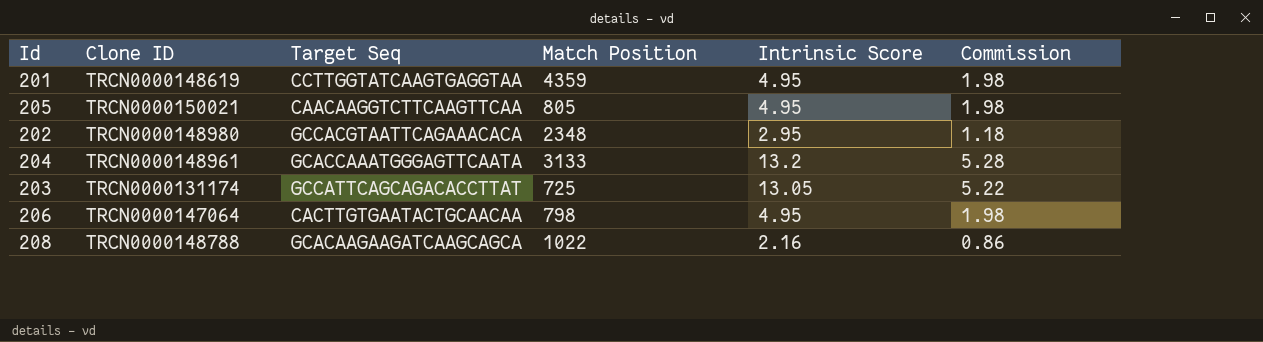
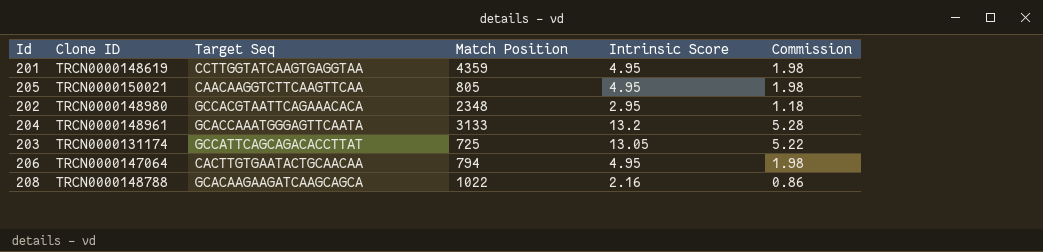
206 | Match Position: 798 -> 794

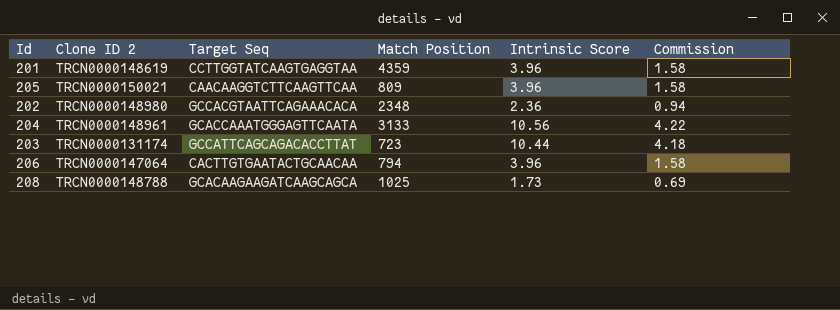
column name: Clone ID -> Clone ID 2
201 | Intrinsic Score: 4.95 -> 3.96
201 | Commission: 1.98 -> 1.58
205 | Match Position: 805 -> 809
205 | Intrinsic Score: 4.95 -> 3.96
205 | Commission: 1.98 -> 1.58
202 | Intrinsic Score: 2.95 -> 2.36
202 | Commission: 1.18 -> 0.94
204 | Intrinsic Score: 13.2 -> 10.56
204 | Commission: 5.28 -> 4.22
203 | Match Position: 725 -> 723
203 | Intrinsic Score: 13.05 -> 10.44
203 | Commission: 5.22 -> 4.18
206 | Intrinsic Score: 4.95 -> 3.96
206 | Commission: 1.98 -> 1.58
208 | Match Position: 1022 -> 1025
208 | Intrinsic Score: 2.16 -> 1.73
208 | Commission: 0.86 -> 0.69

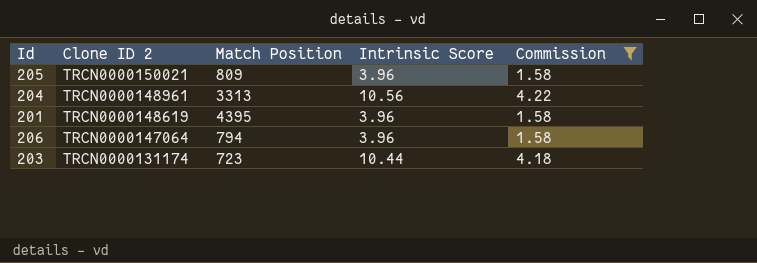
filter: none -> Commission >= 1.58
row order: none -> Clone ID 2 descending
column Target Seq | position: 3 -> none
204 | Match Position: 3133 -> 3313
201 | Match Position: 4359 -> 4395

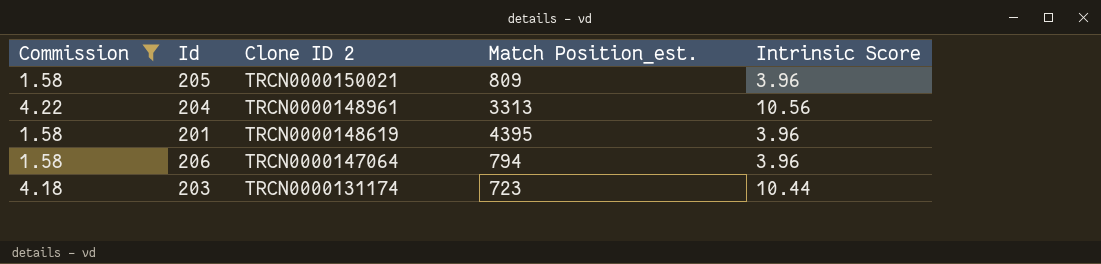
column Commission | position: 5 -> 1
column name: Match Position -> Match Position_est.

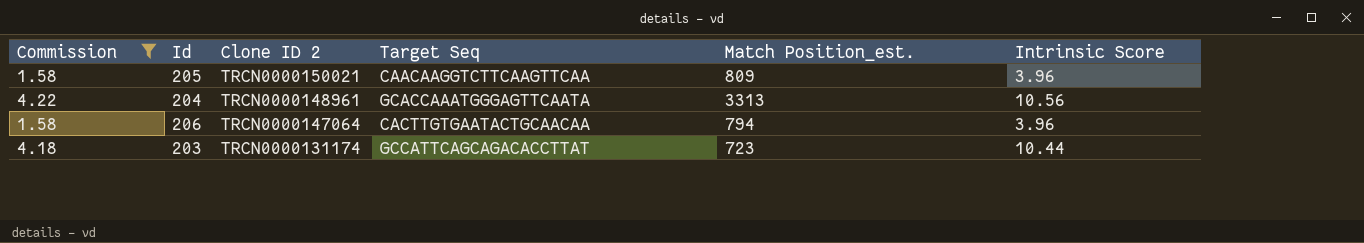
column Target Seq | position: none -> 4
row 201: 1.58 | TRCN0000148619 | 4395 | 3.96 -> none

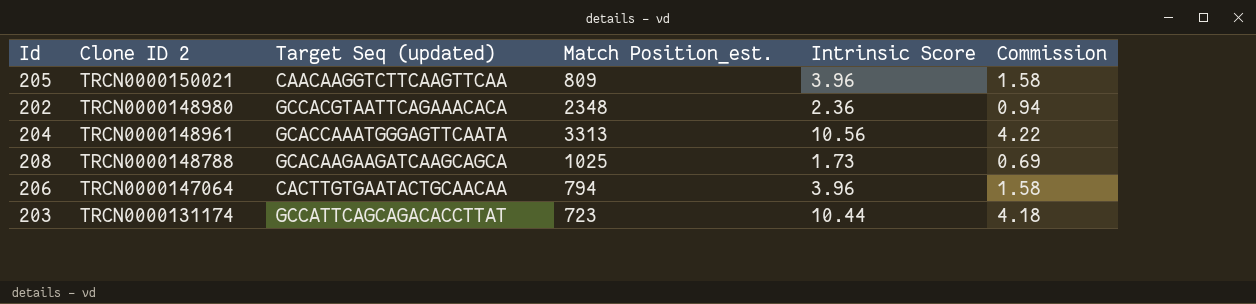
filter: Commission >= 1.58 -> none
column name: Target Seq -> Target Seq (updated)
column Commission | position: 1 -> 6

